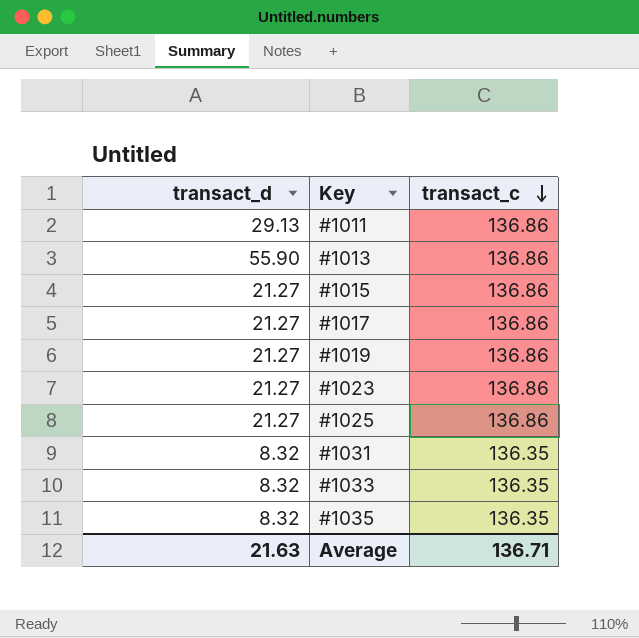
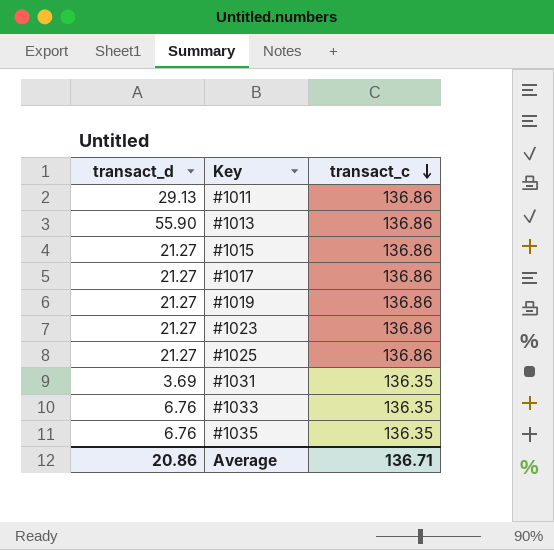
#1031 | transact_d: 8.32 -> 3.69
#1033 | transact_d: 8.32 -> 6.76
#1035 | transact_d: 8.32 -> 6.76
Average | transact_d: 21.63 -> 20.86

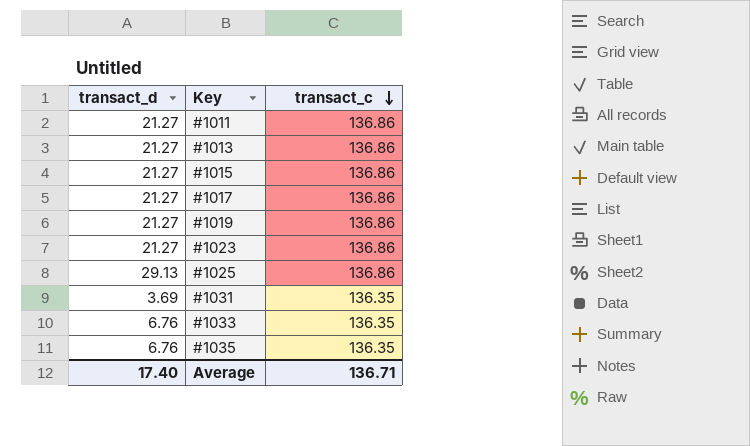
#1011 | transact_d: 29.13 -> 21.27
#1013 | transact_d: 55.90 -> 21.27
#1025 | transact_d: 21.27 -> 29.13
Average | transact_d: 20.86 -> 17.40

